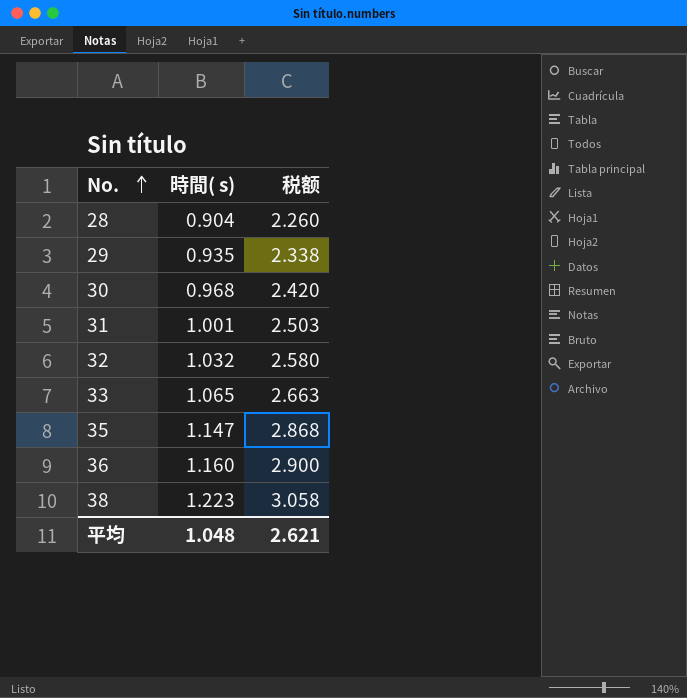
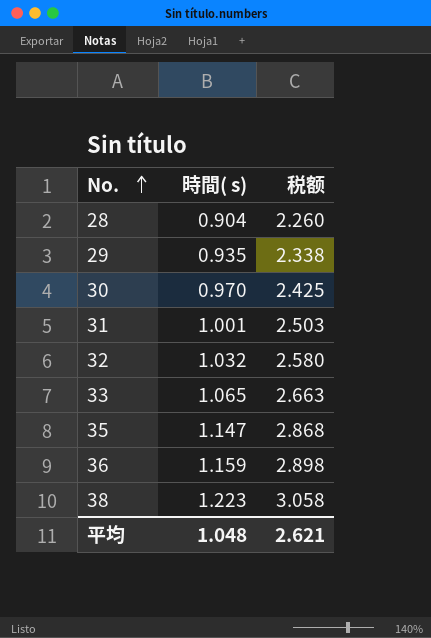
30 | 時間( s): 0.968 -> 0.970
30 | 税额: 2.420 -> 2.425
36 | 時間( s): 1.160 -> 1.159
36 | 税额: 2.900 -> 2.898

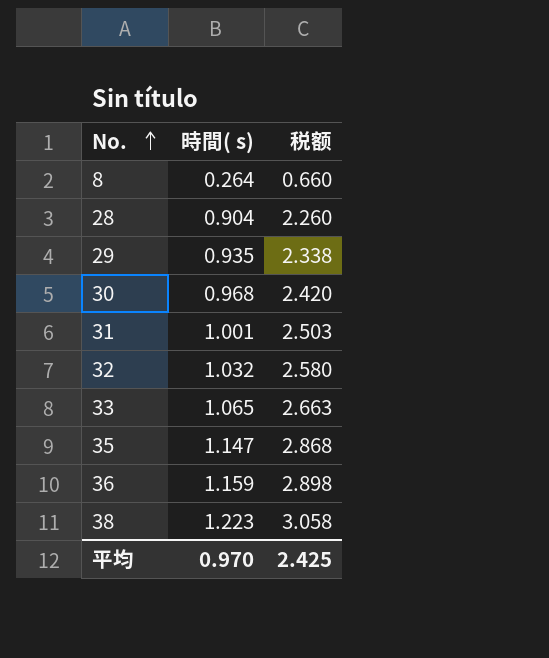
row 8: none -> 0.264 | 0.660
30 | 時間( s): 0.970 -> 0.968
30 | 税额: 2.425 -> 2.420
平均 | 時間( s): 1.048 -> 0.970
平均 | 税额: 2.621 -> 2.425

